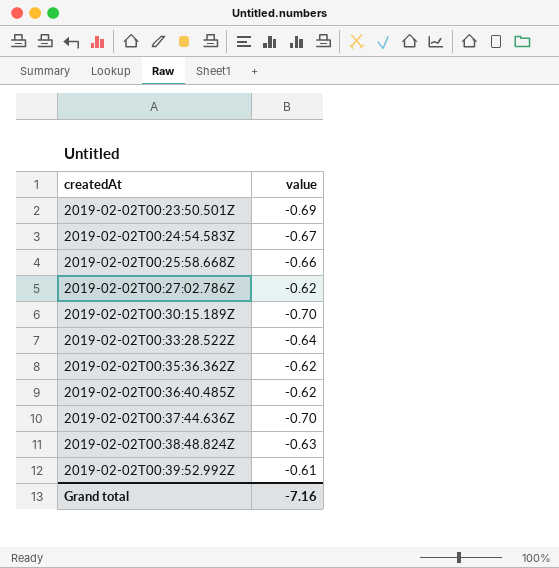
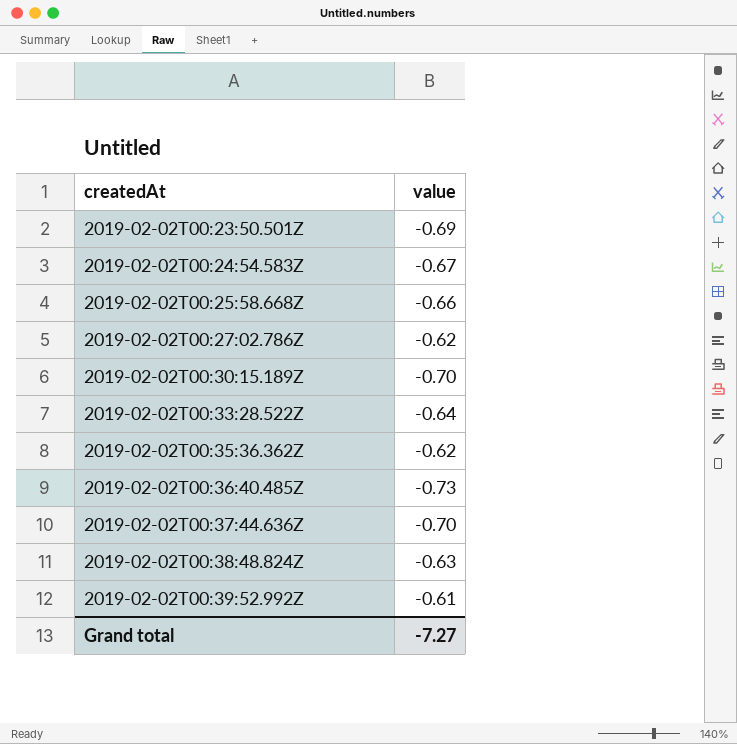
2019-02-02T00:36:40.485Z | value: -0.62 -> -0.73
Grand total | value: -7.16 -> -7.27

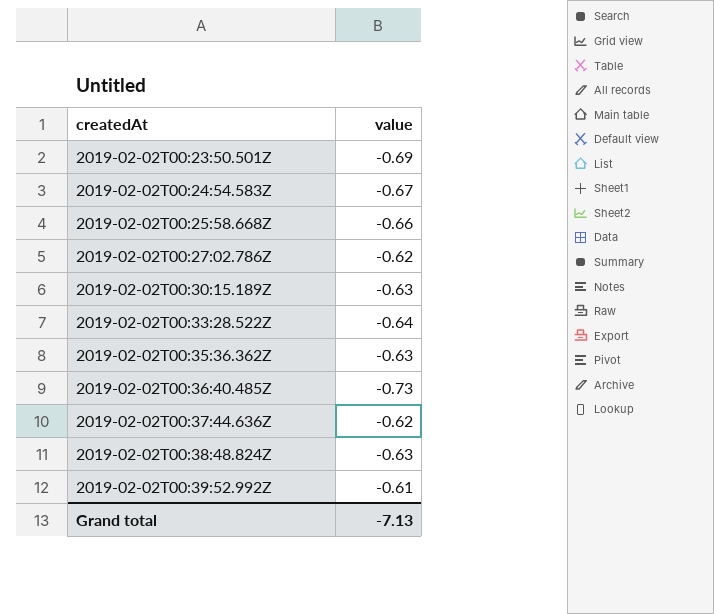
2019-02-02T00:30:15.189Z | value: -0.70 -> -0.63
2019-02-02T00:35:36.362Z | value: -0.62 -> -0.63
2019-02-02T00:37:44.636Z | value: -0.70 -> -0.62
Grand total | value: -7.27 -> -7.13

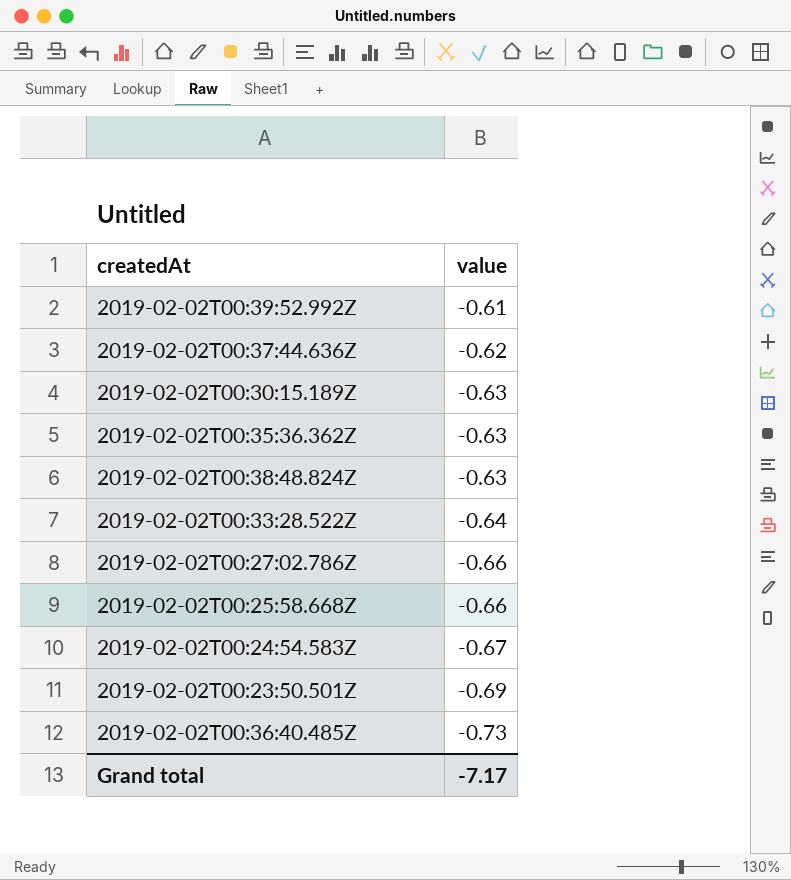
row order: createdAt ascending -> value descending
2019-02-02T00:27:02.786Z | value: -0.62 -> -0.66
Grand total | value: -7.13 -> -7.17

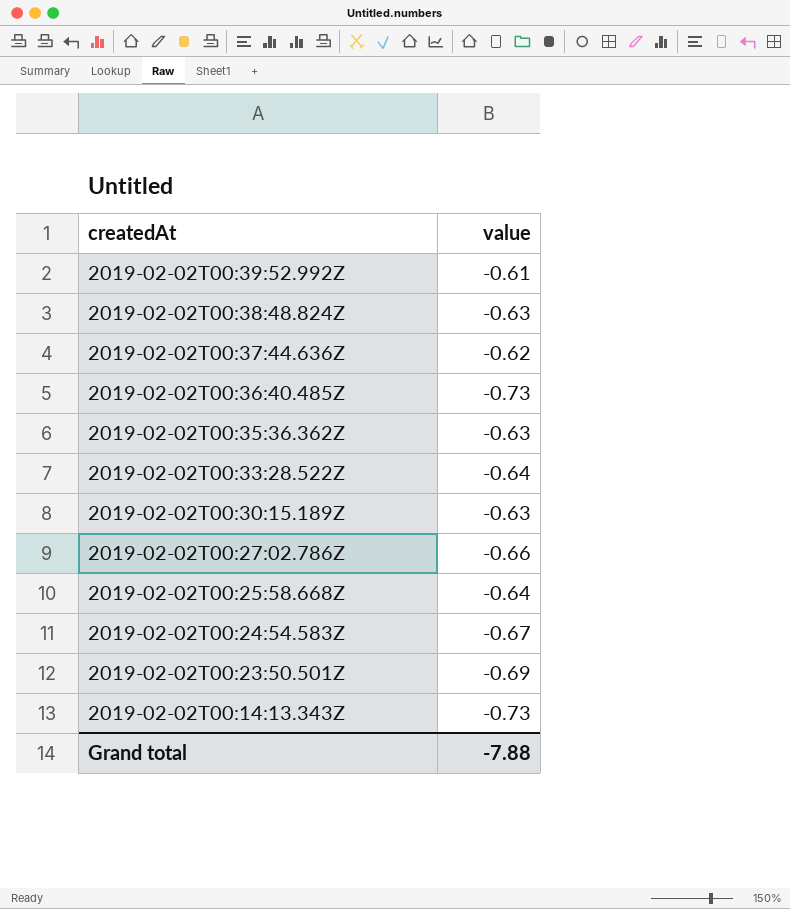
row order: value descending -> createdAt descending
2019-02-02T00:25:58.668Z | value: -0.66 -> -0.64
row 2019-02-02T00:14:13.343Z: none -> -0.73
Grand total | value: -7.17 -> -7.88

